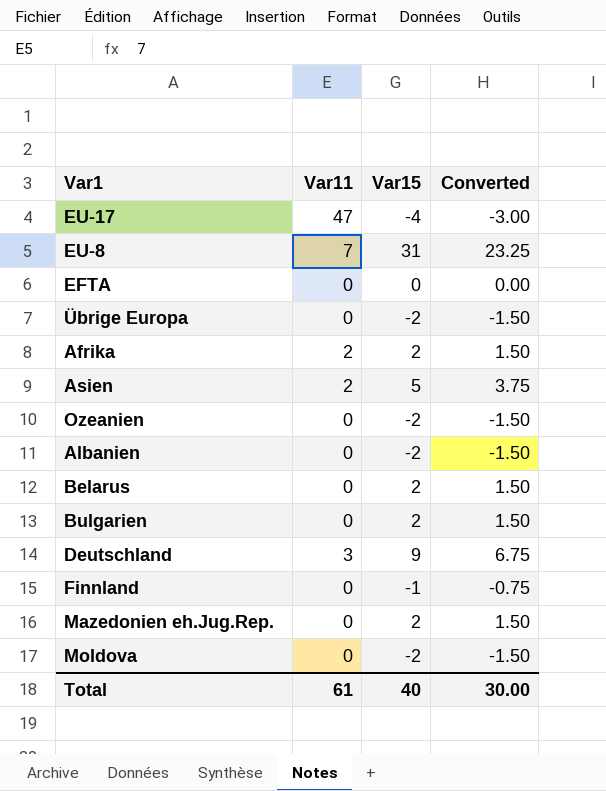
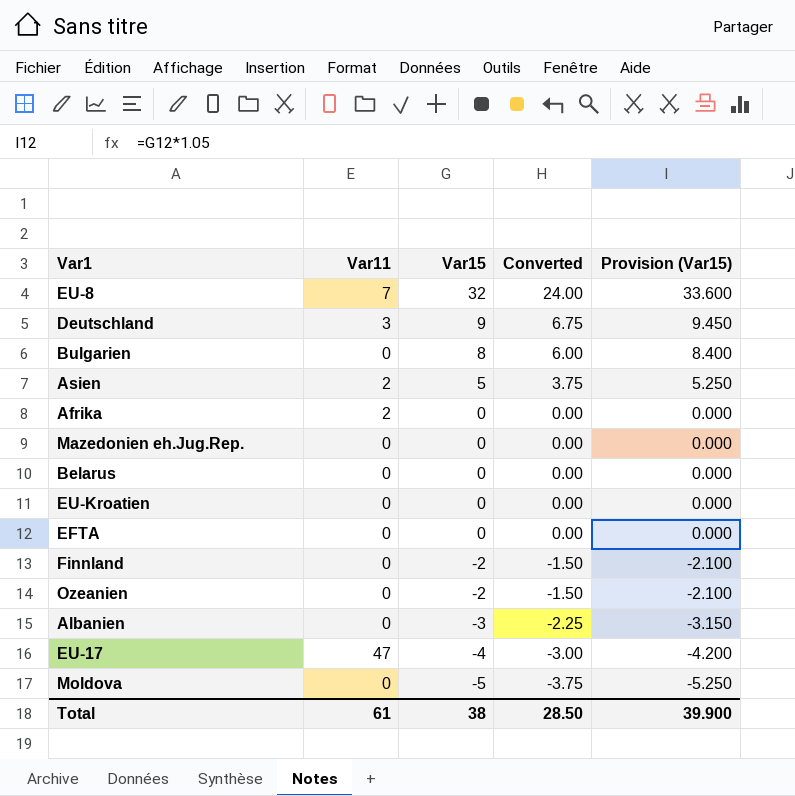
row order: none -> Var15 descending
column Provision (Var15) | formula: none -> [Var15] * 1.05
row Übrige Europa: 0 | -2 | -1.50 -> none
EU-8 | Var15: 31 -> 32
EU-8 | Converted: 23.25 -> 24.00
Bulgarien | Var15: 2 -> 8
Bulgarien | Converted: 1.50 -> 6.00
Afrika | Var15: 2 -> 0
Afrika | Converted: 1.50 -> 0.00
Mazedonien eh.Jug.Rep. | Var15: 2 -> 0
Mazedonien eh.Jug.Rep. | Converted: 1.50 -> 0.00
Belarus | Var15: 2 -> 0
Belarus | Converted: 1.50 -> 0.00
row EU-Kroatien: none -> 0 | 0 | 0.00 | 0.000
Finnland | Var15: -1 -> -2
Finnland | Converted: -0.75 -> -1.50
Albanien | Var15: -2 -> -3
Albanien | Converted: -1.50 -> -2.25
Moldova | Var15: -2 -> -5
Moldova | Converted: -1.50 -> -3.75
Total | Var15: 40 -> 38
Total | Converted: 30.00 -> 28.50

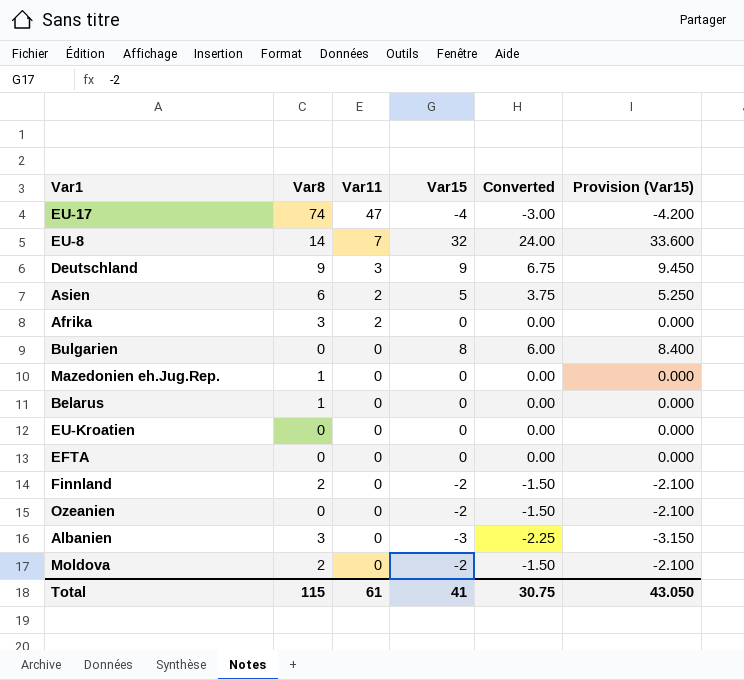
row order: Var15 descending -> Var11 descending
column Var8 | position: none -> 2
Moldova | Var15: -5 -> -2
Moldova | Converted: -3.75 -> -1.50
Moldova | Provision (Var15): -5.250 -> -2.100
Total | Var15: 38 -> 41
Total | Converted: 28.50 -> 30.75
Total | Provision (Var15): 39.900 -> 43.050

